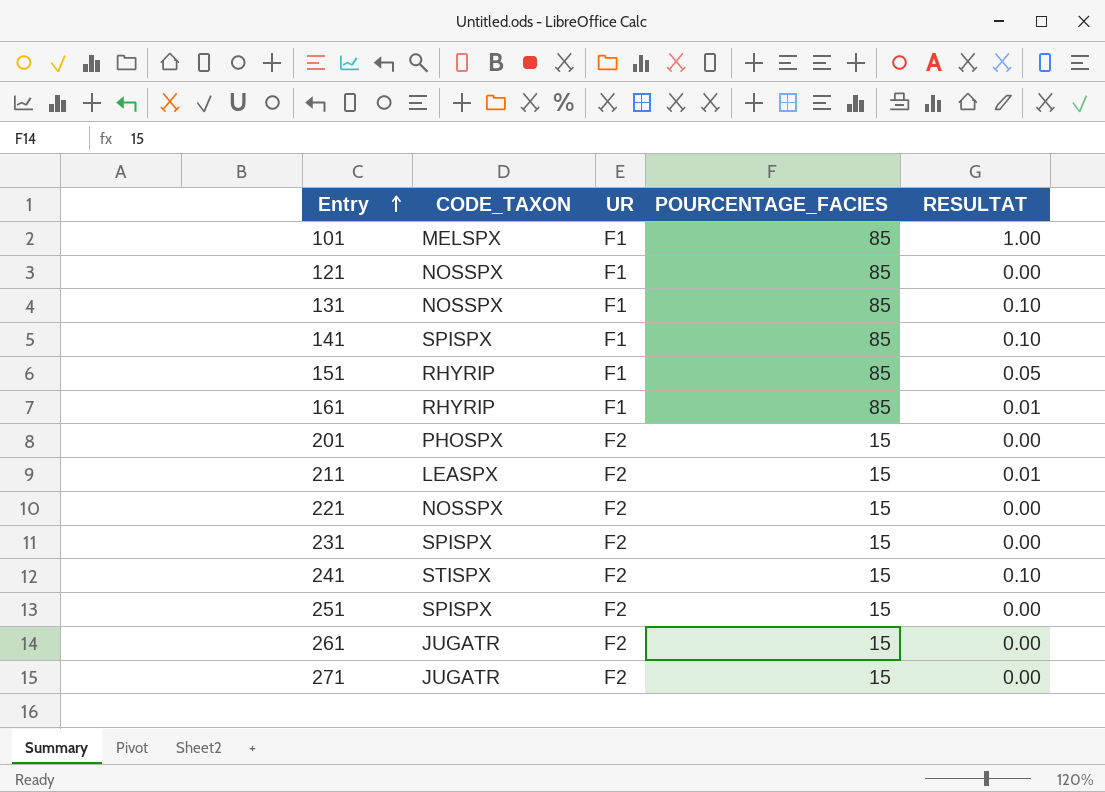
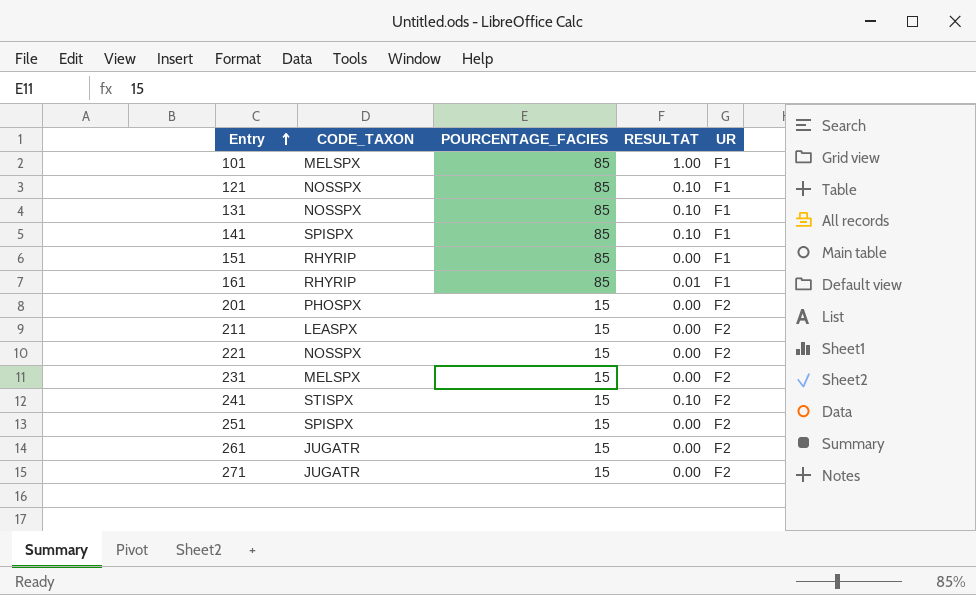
column UR | position: 3 -> 5
121 | RESULTAT: 0.00 -> 0.10
151 | RESULTAT: 0.05 -> 0.00
211 | RESULTAT: 0.01 -> 0.00
231 | CODE_TAXON: SPISPX -> MELSPX

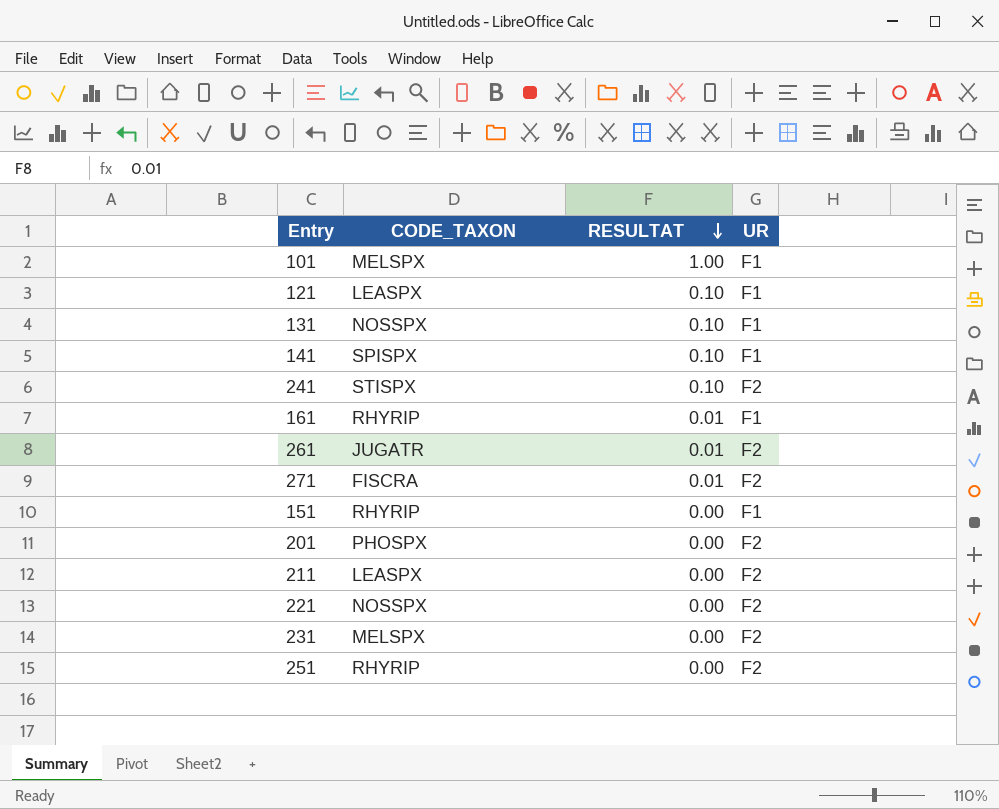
row order: Entry ascending -> RESULTAT descending
column POURCENTAGE_FACIES | position: 3 -> none
121 | CODE_TAXON: NOSSPX -> LEASPX
261 | RESULTAT: 0.00 -> 0.01
271 | CODE_TAXON: JUGATR -> FISCRA
271 | RESULTAT: 0.00 -> 0.01
251 | CODE_TAXON: SPISPX -> RHYRIP

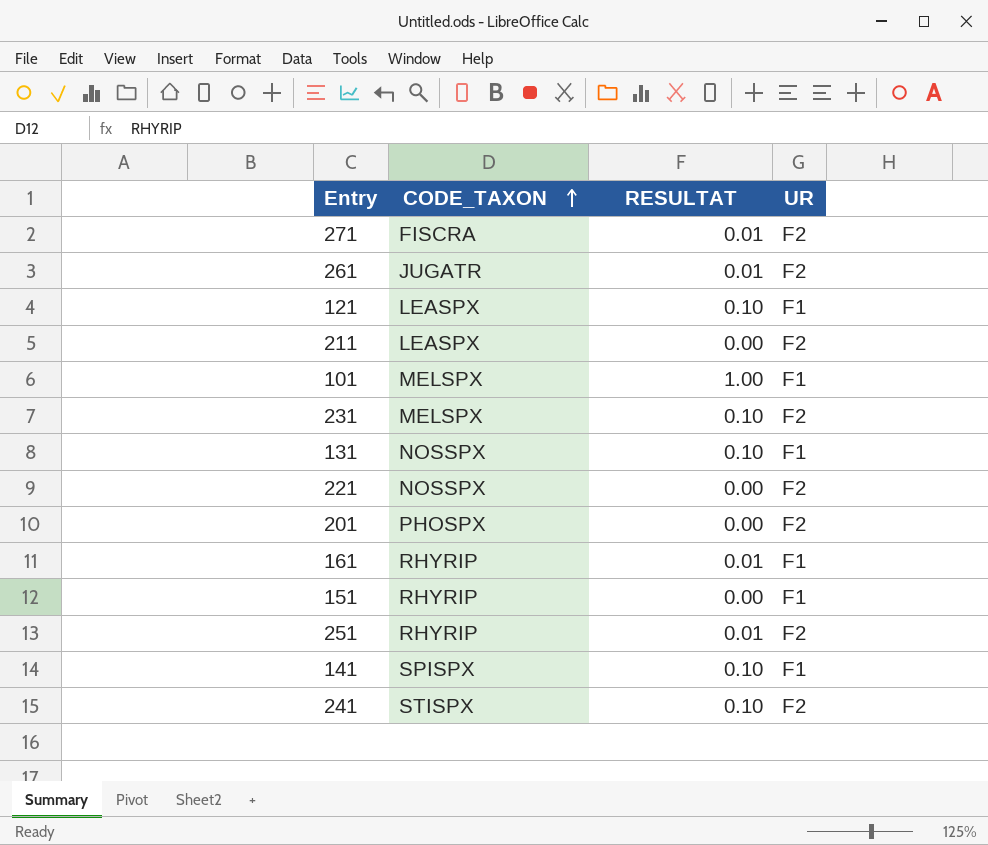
row order: RESULTAT descending -> CODE_TAXON ascending
231 | RESULTAT: 0.00 -> 0.10
251 | RESULTAT: 0.00 -> 0.01

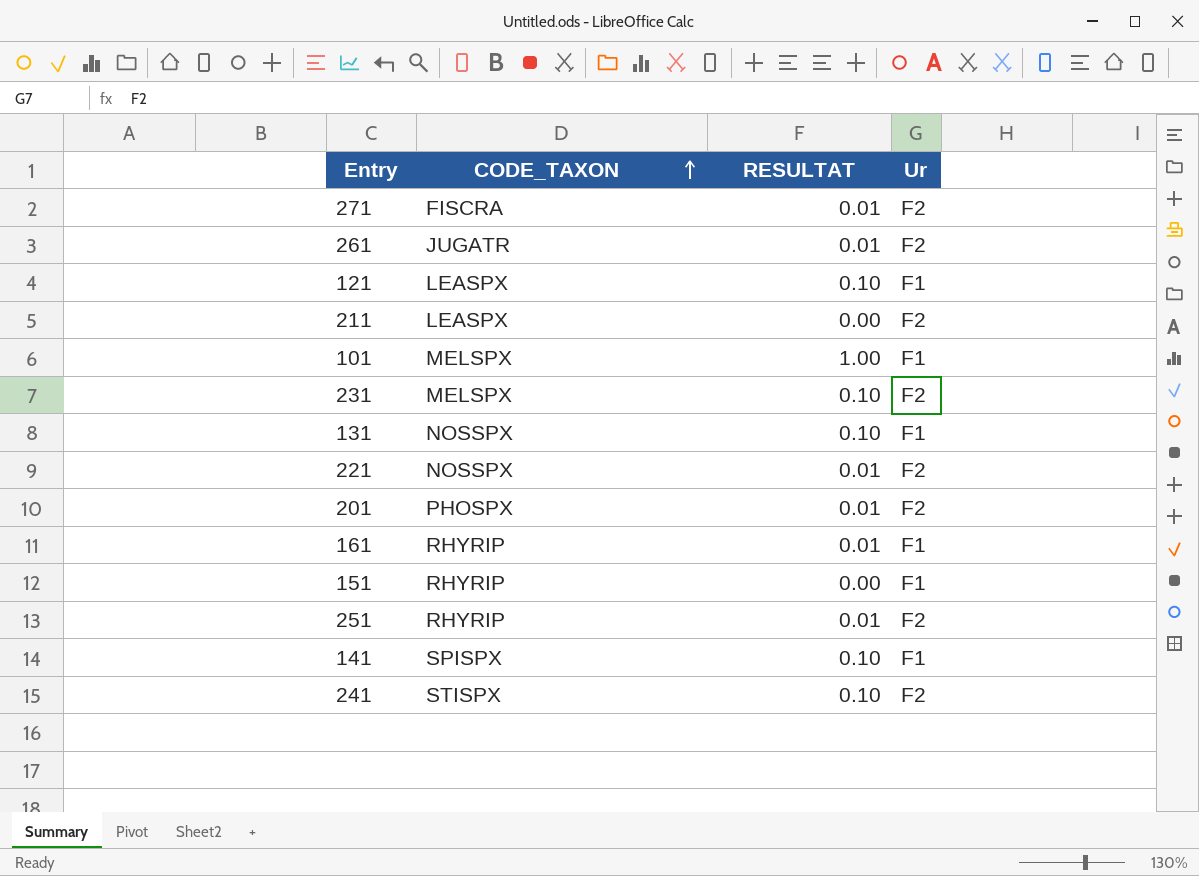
column name: UR -> Ur
221 | RESULTAT: 0.00 -> 0.01
201 | RESULTAT: 0.00 -> 0.01

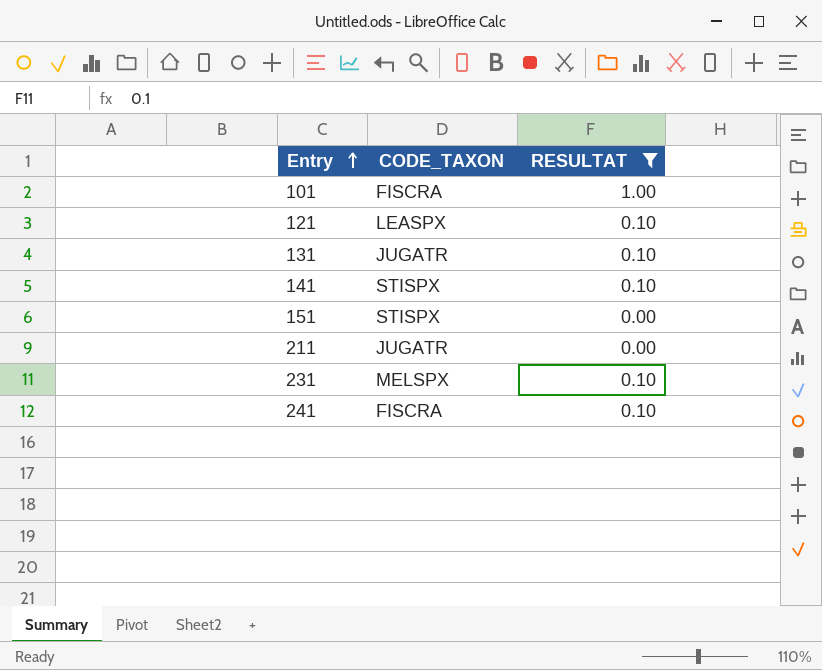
filter: none -> RESULTAT != 0.01
row order: CODE_TAXON ascending -> Entry ascending
column Ur | position: 4 -> none
101 | CODE_TAXON: MELSPX -> FISCRA
131 | CODE_TAXON: NOSSPX -> JUGATR
141 | CODE_TAXON: SPISPX -> STISPX
151 | CODE_TAXON: RHYRIP -> STISPX
211 | CODE_TAXON: LEASPX -> JUGATR
241 | CODE_TAXON: STISPX -> FISCRA

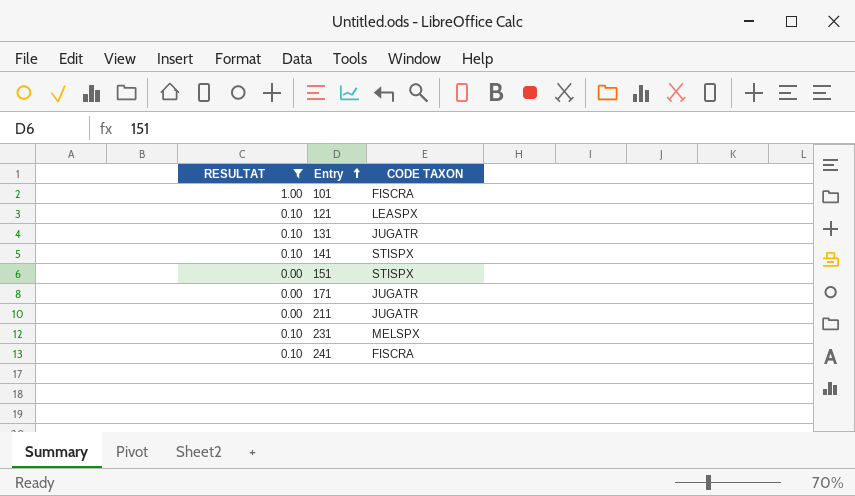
column RESULTAT | position: 3 -> 1
column name: CODE_TAXON -> CODE TAXON
row 171: none -> 0.00 | JUGATR

